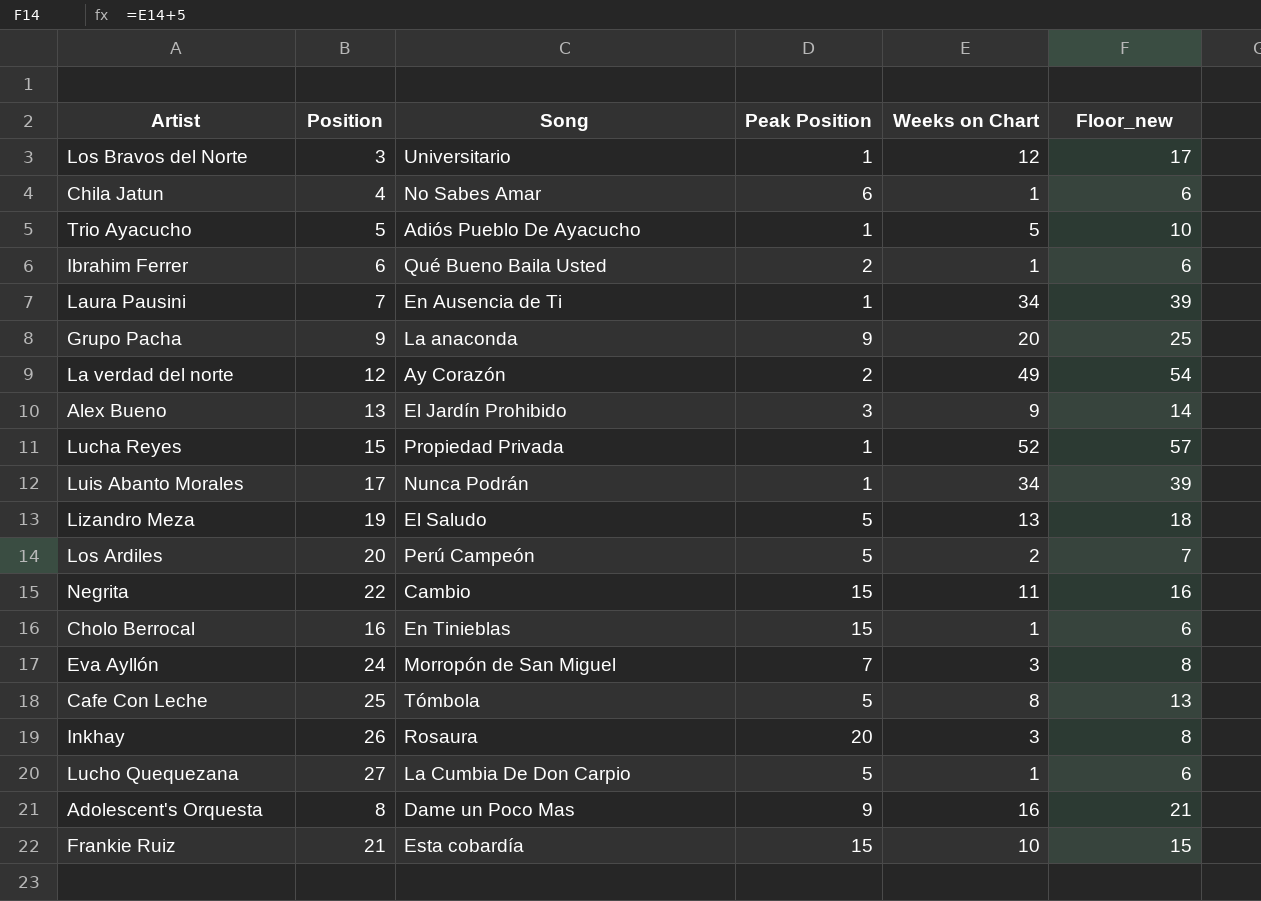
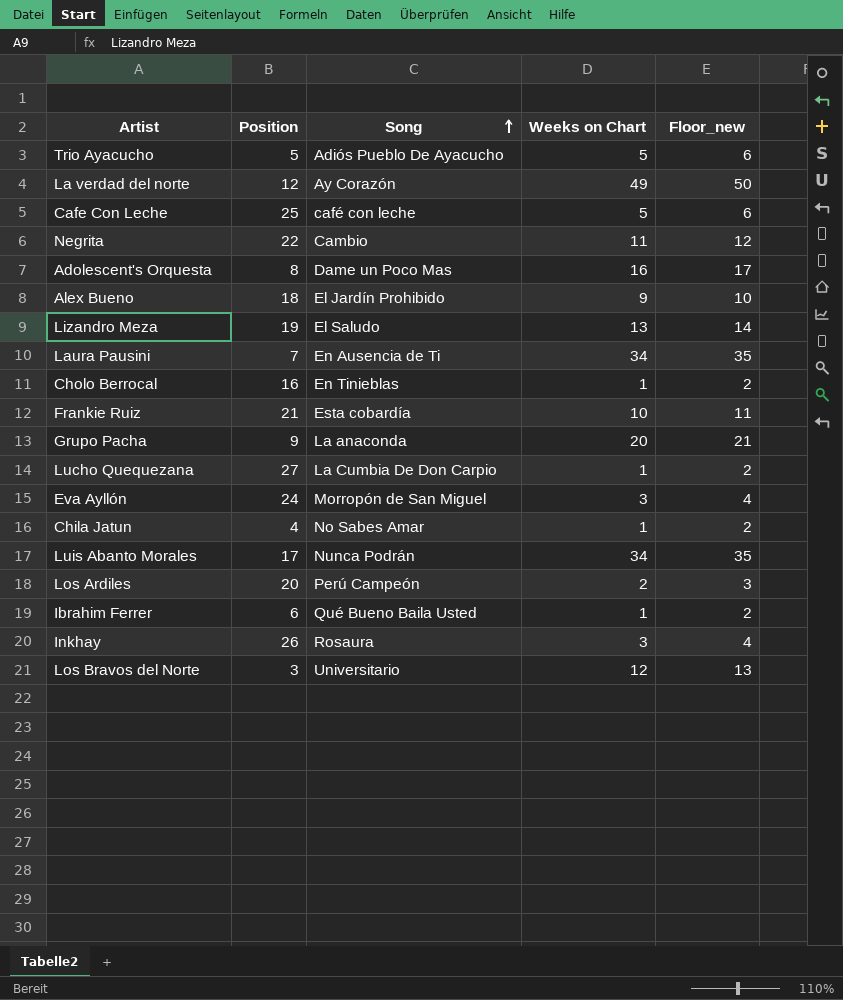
row order: none -> Song ascending
column Peak Position | position: 4 -> none
column Floor_new | formula: [Weeks on Chart] + 5 -> [Weeks on Chart] + 1
row Lucha Reyes: 15 | Propiedad Privada | 1 | 52 | 57 -> none
Cafe Con Leche | Song: Tómbola -> café con leche
Cafe Con Leche | Weeks on Chart: 8 -> 5
Alex Bueno | Position: 13 -> 18

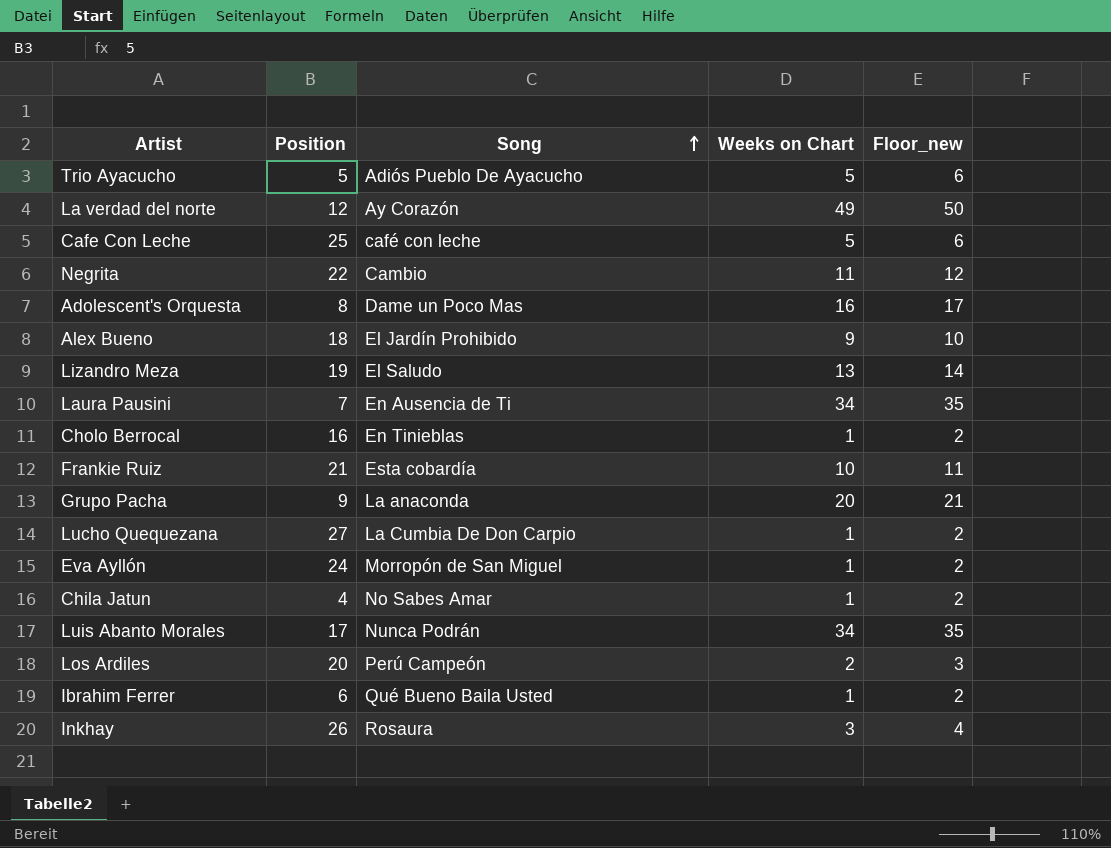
row Los Bravos del Norte: 3 | Universitario | 12 | 13 -> none
Eva Ayllón | Weeks on Chart: 3 -> 1
Eva Ayllón | Floor_new: 4 -> 2

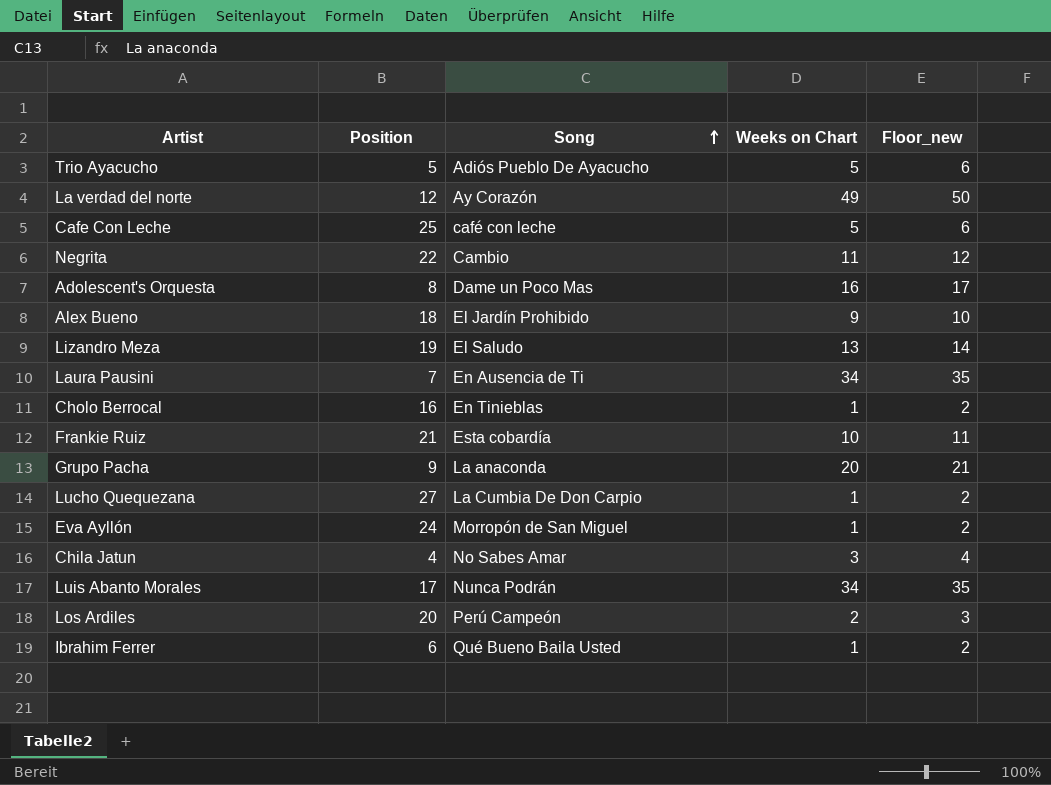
row Inkhay: 26 | Rosaura | 3 | 4 -> none
Chila Jatun | Weeks on Chart: 1 -> 3
Chila Jatun | Floor_new: 2 -> 4

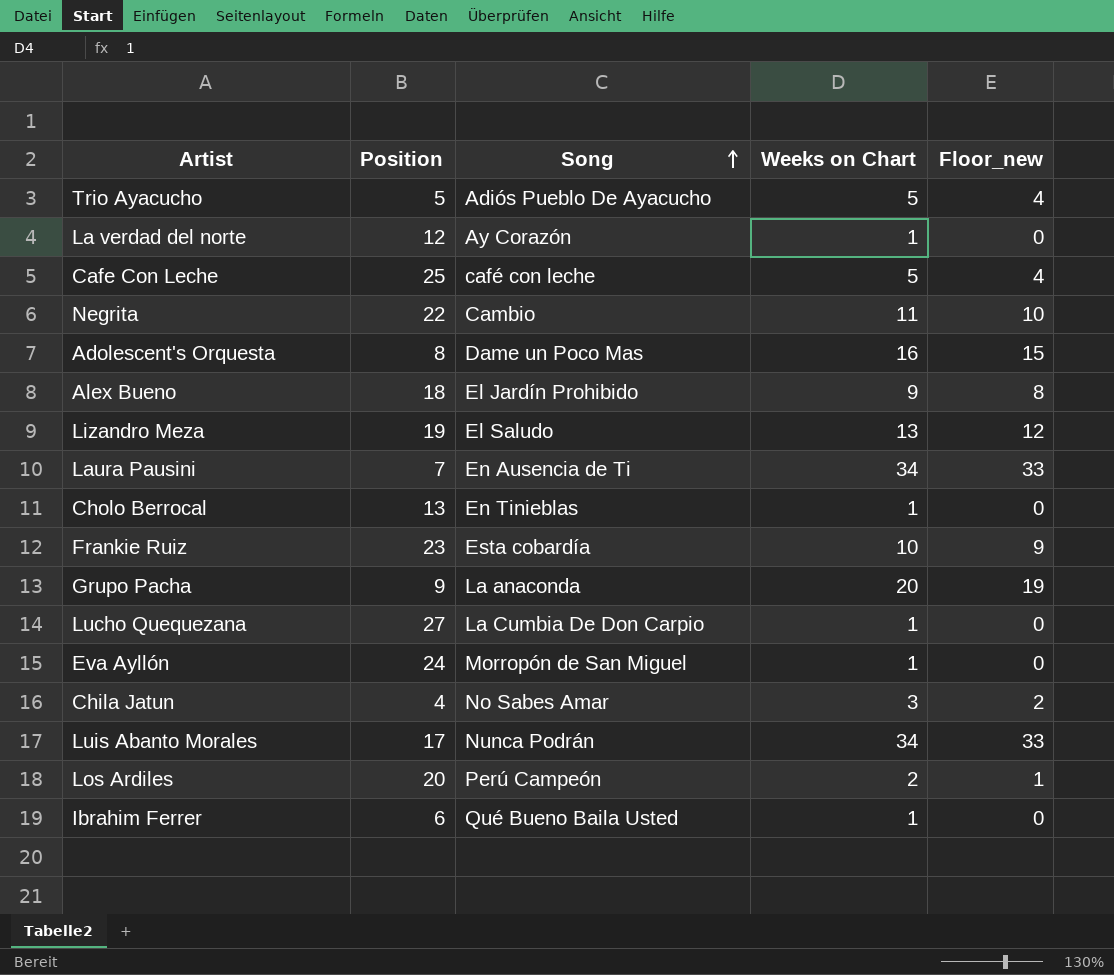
column Floor_new | formula: [Weeks on Chart] + 1 -> [Weeks on Chart] - 1
La verdad del norte | Weeks on Chart: 49 -> 1
Cholo Berrocal | Position: 16 -> 13
Frankie Ruiz | Position: 21 -> 23

